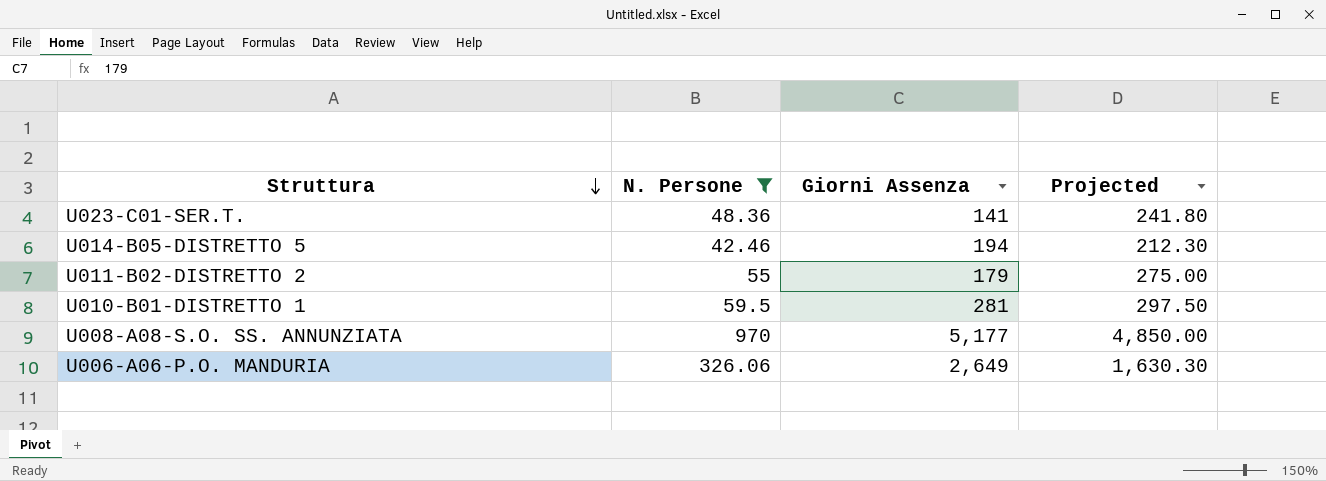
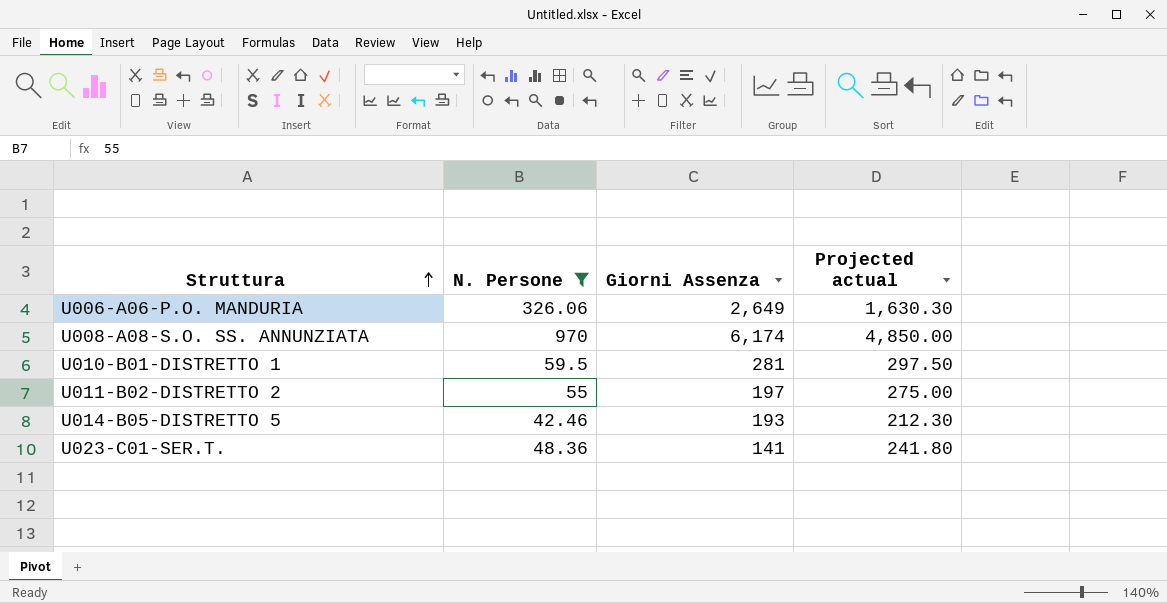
row order: Struttura descending -> Struttura ascending
column name: Projected -> Projected actual
U008-A08-S.O. SS. ANNUNZIATA | Giorni Assenza: 5,177 -> 6,174
U011-B02-DISTRETTO 2 | Giorni Assenza: 179 -> 197
U014-B05-DISTRETTO 5 | Giorni Assenza: 194 -> 193

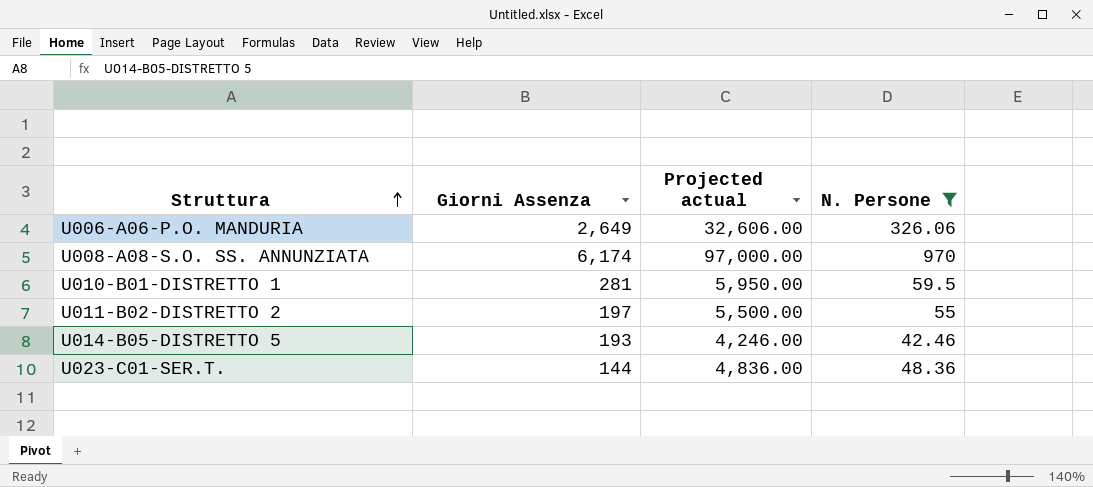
column Projected actual | formula: [N. Persone] * 5 -> [N. Persone] * 100
column N. Persone | position: 2 -> 4
U023-C01-SER.T. | Giorni Assenza: 141 -> 144

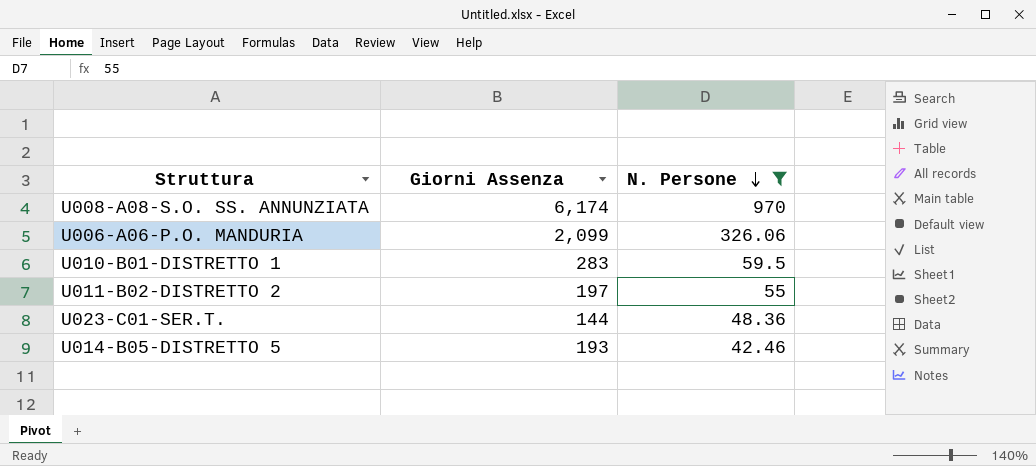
row order: Struttura ascending -> N. Persone descending
column Projected actual | formula: [N. Persone] * 100 -> none
U006-A06-P.O. MANDURIA | Giorni Assenza: 2,649 -> 2,099
U010-B01-DISTRETTO 1 | Giorni Assenza: 281 -> 283

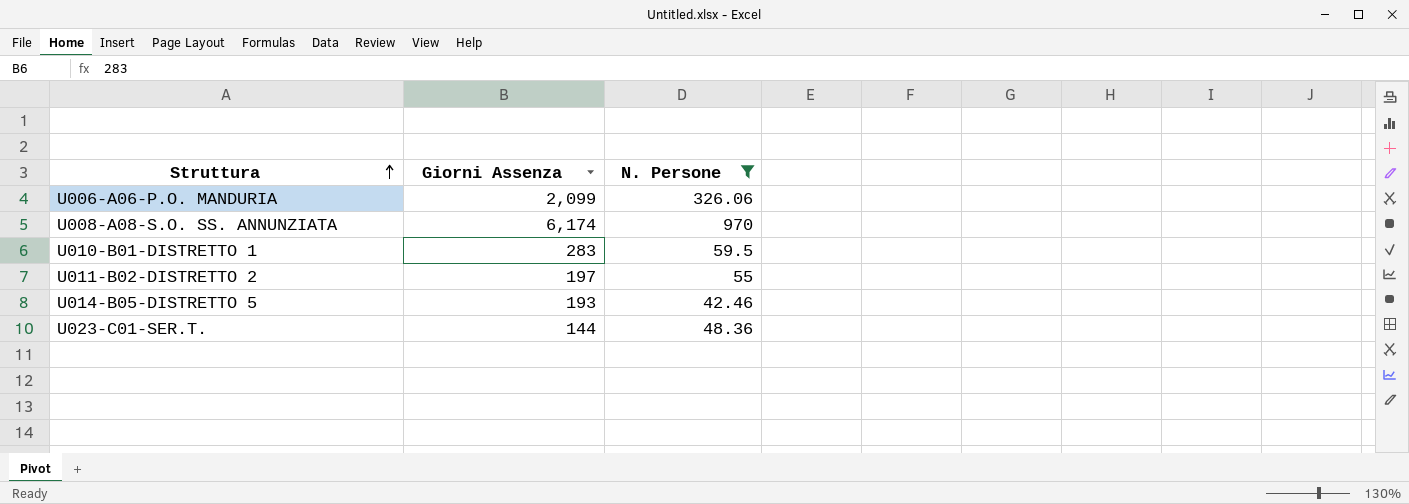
row order: N. Persone descending -> Struttura ascending

